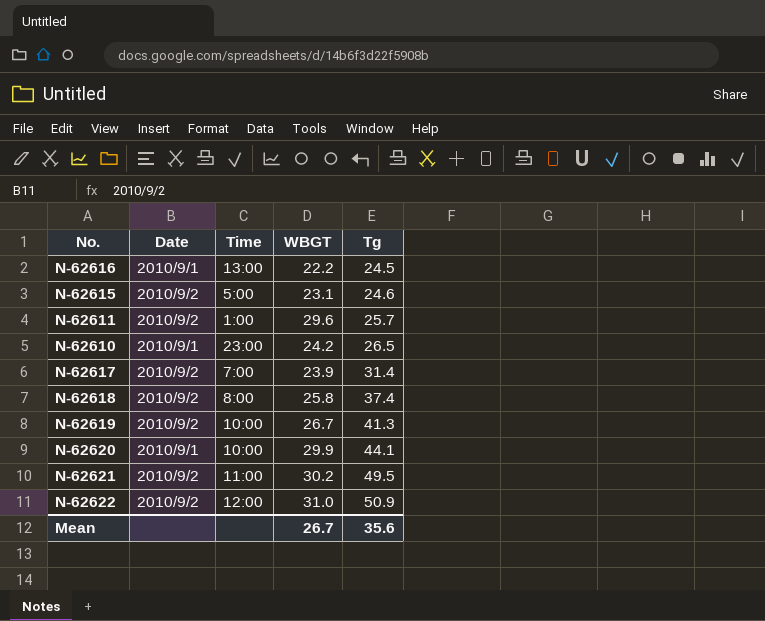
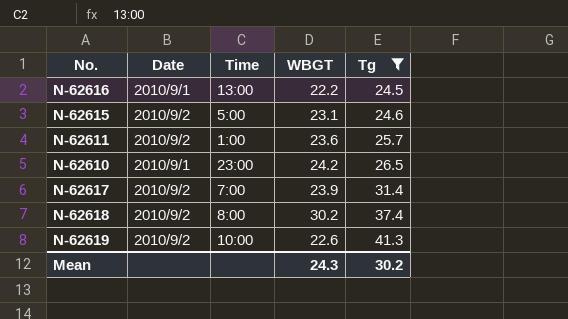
filter: none -> Tg <= 41.3
N-62611 | WBGT: 29.6 -> 23.6
N-62618 | WBGT: 25.8 -> 30.2
N-62619 | WBGT: 26.7 -> 22.6
Mean | WBGT: 26.7 -> 24.3
Mean | Tg: 35.6 -> 30.2

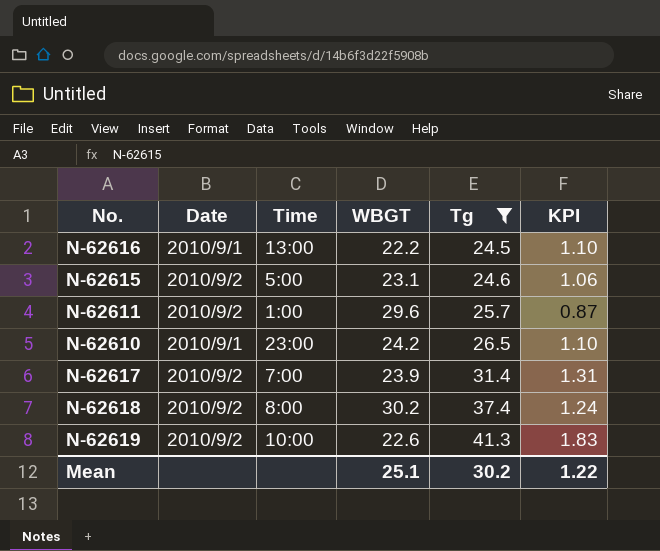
column KPI | formula: none -> [Tg] / [WBGT]
N-62611 | WBGT: 23.6 -> 29.6
Mean | WBGT: 24.3 -> 25.1

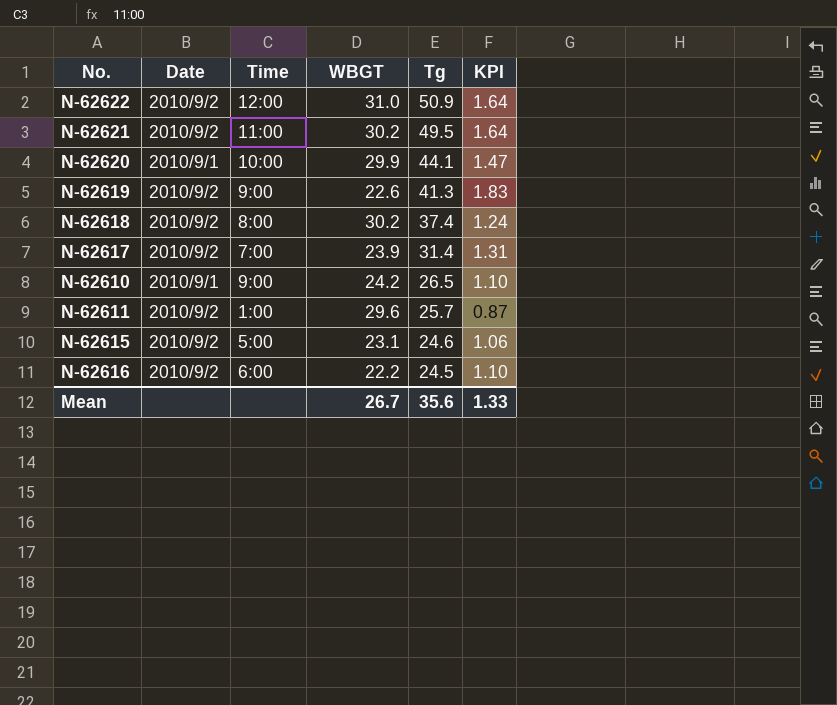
filter: Tg <= 41.3 -> none
row order: Tg ascending -> Tg descending
N-62619 | Time: 10:00 -> 9:00
N-62610 | Time: 23:00 -> 9:00
N-62616 | Date: 2010/9/1 -> 2010/9/2
N-62616 | Time: 13:00 -> 6:00
Mean | WBGT: 25.1 -> 26.7
Mean | Tg: 30.2 -> 35.6
Mean | KPI: 1.22 -> 1.33

